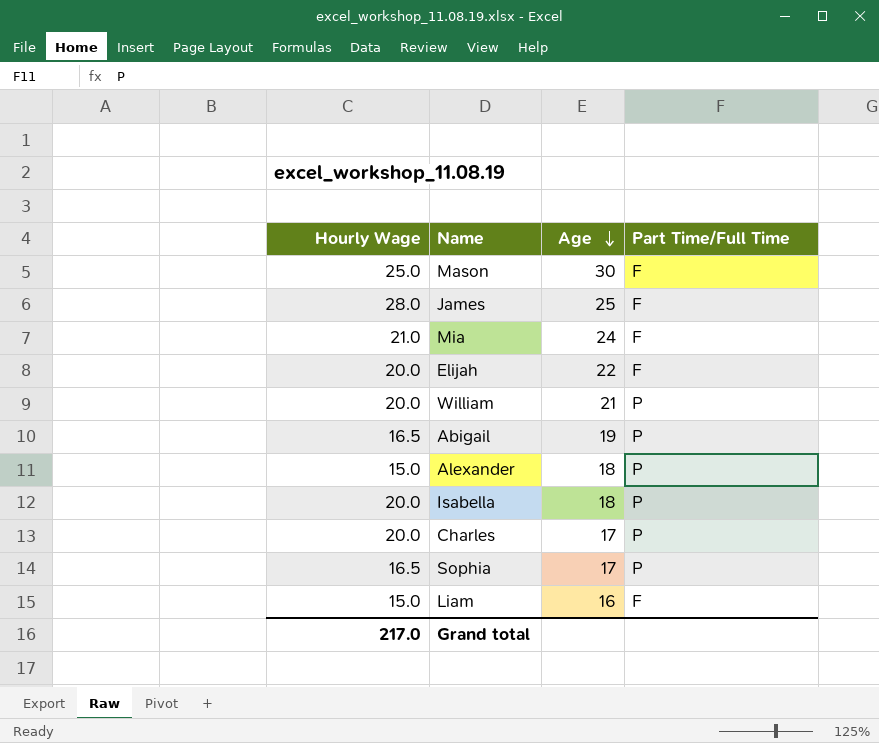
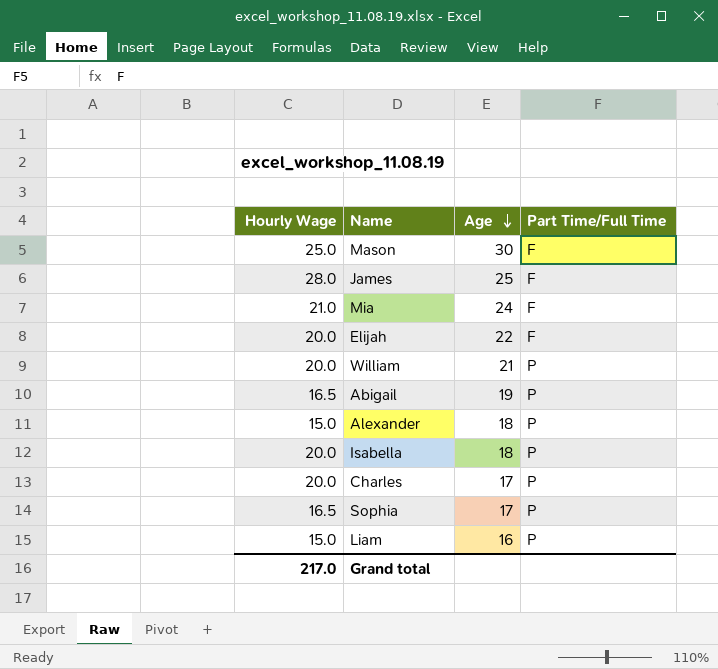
Liam | Part Time/Full Time: F -> P

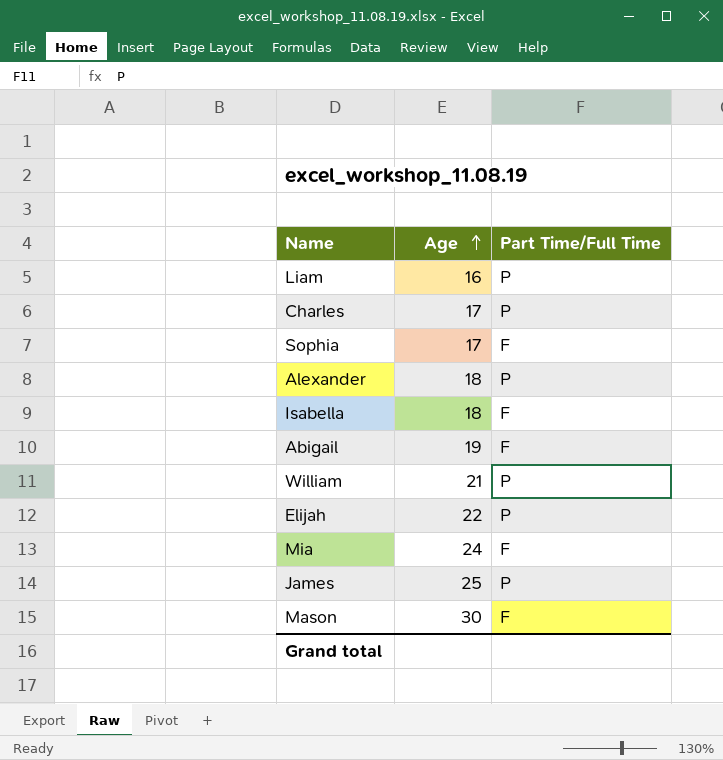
row order: Age descending -> Age ascending
column Hourly Wage | position: 1 -> none
Sophia | Part Time/Full Time: P -> F
Isabella | Part Time/Full Time: P -> F
Abigail | Part Time/Full Time: P -> F
Elijah | Part Time/Full Time: F -> P
James | Part Time/Full Time: F -> P

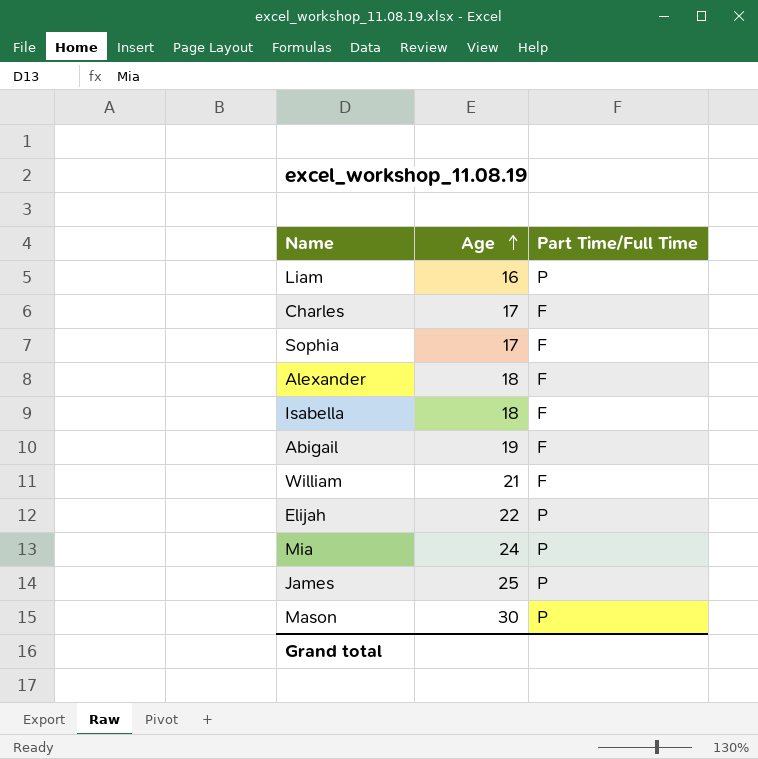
Charles | Part Time/Full Time: P -> F
Alexander | Part Time/Full Time: P -> F
William | Part Time/Full Time: P -> F
Mia | Part Time/Full Time: F -> P
Mason | Part Time/Full Time: F -> P

